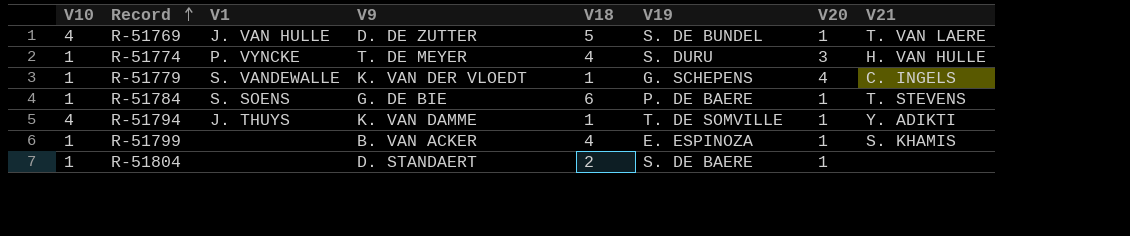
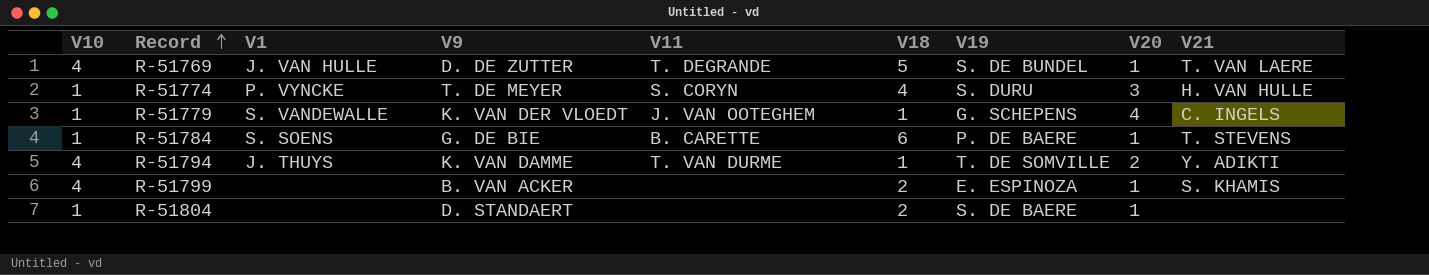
column V11 | position: none -> 5
R-51794 | V20: 1 -> 2
R-51799 | V10: 1 -> 4
R-51799 | V18: 4 -> 2

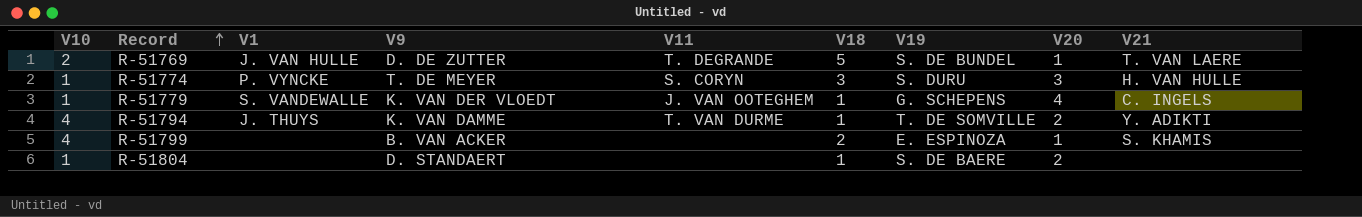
row R-51784: 1 | S. SOENS | G. DE BIE | B. CARETTE | 6 | P. DE BAERE | 1 | T. STEVENS -> none
R-51769 | V10: 4 -> 2
R-51774 | V18: 4 -> 3
R-51804 | V18: 2 -> 1
R-51804 | V20: 1 -> 2

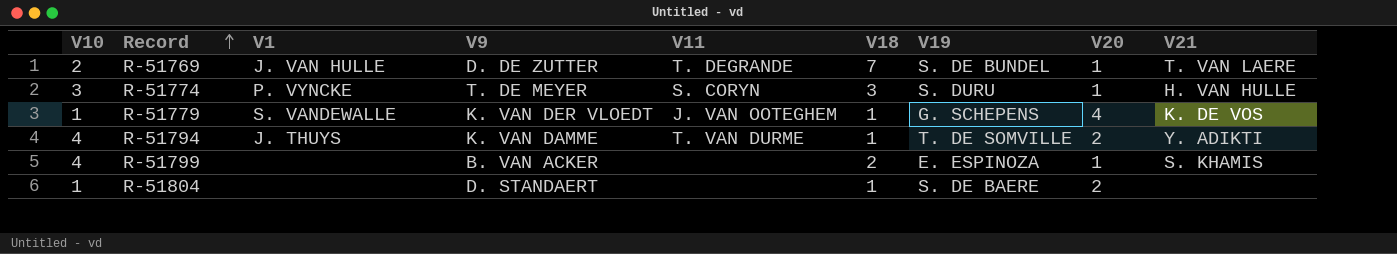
R-51769 | V18: 5 -> 7
R-51774 | V10: 1 -> 3
R-51774 | V20: 3 -> 1
R-51779 | V21: C. INGELS -> K. DE VOS

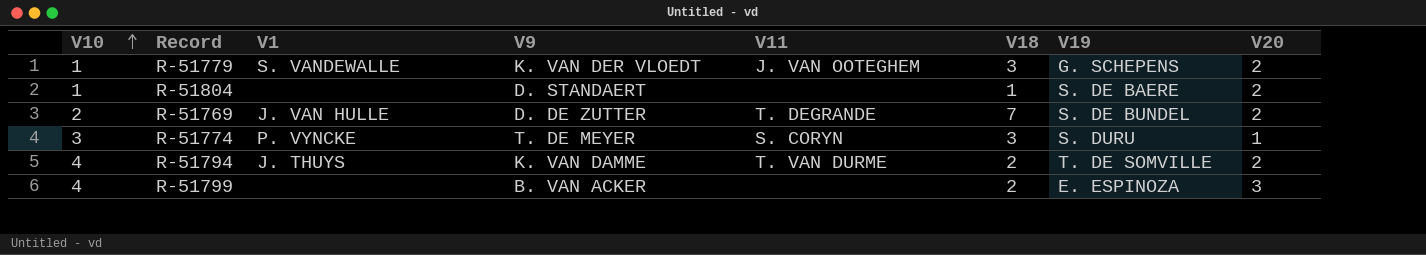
row order: Record ascending -> V10 ascending
column V21 | position: 9 -> none
R-51779 | V18: 1 -> 3
R-51779 | V20: 4 -> 2
R-51769 | V20: 1 -> 2
R-51794 | V18: 1 -> 2
R-51799 | V20: 1 -> 3

